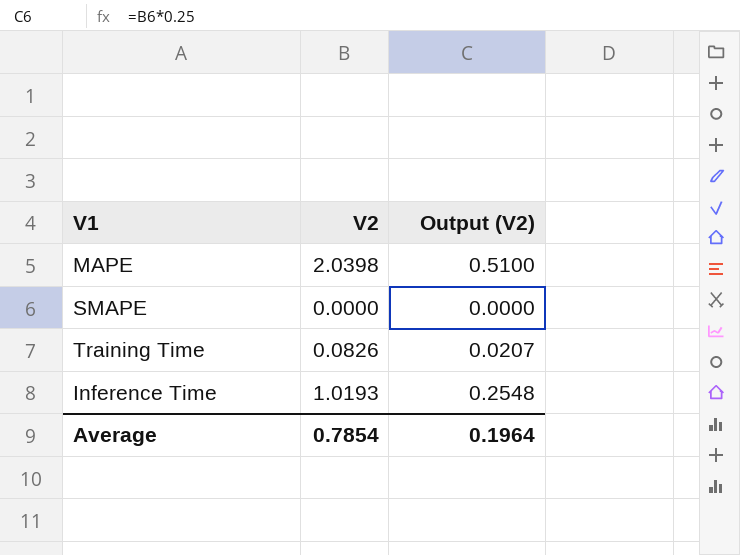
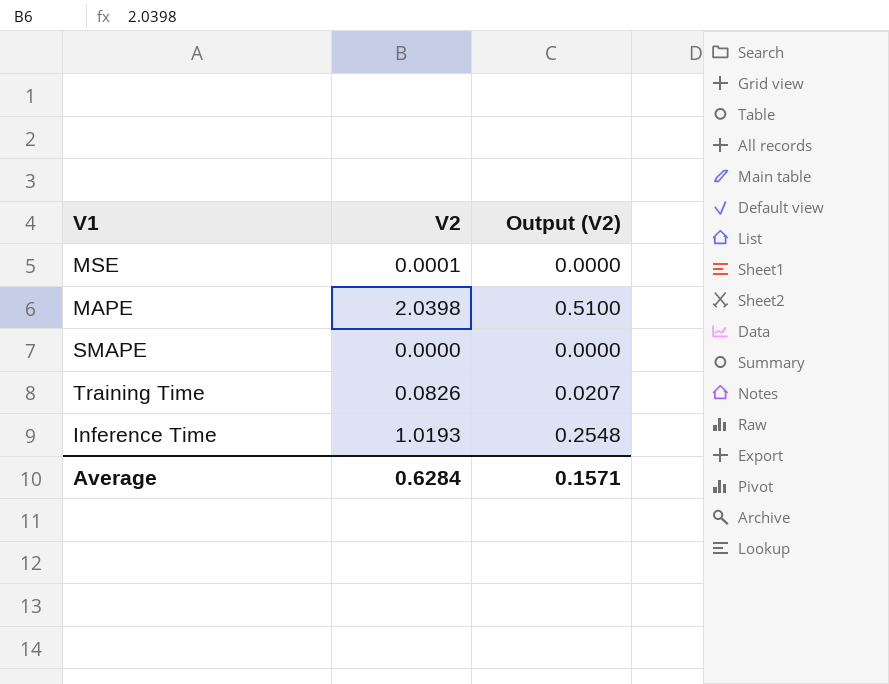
row MSE: none -> 0.0001 | 0.0000
Average | V2: 0.7854 -> 0.6284
Average | Output (V2): 0.1964 -> 0.1571

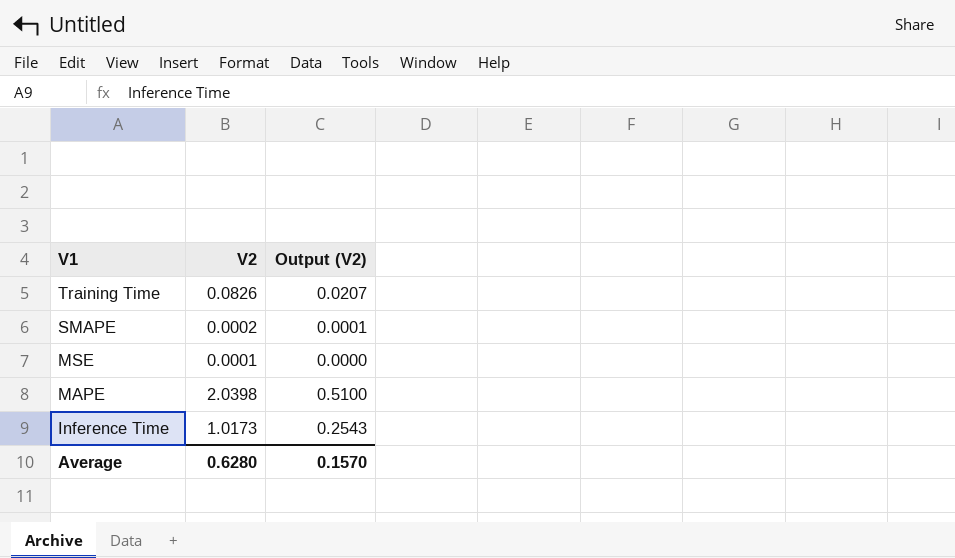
row order: none -> V1 descending
SMAPE | V2: 0.0000 -> 0.0002
SMAPE | Output (V2): 0.0000 -> 0.0001
Inference Time | V2: 1.0193 -> 1.0173
Inference Time | Output (V2): 0.2548 -> 0.2543
Average | V2: 0.6284 -> 0.6280
Average | Output (V2): 0.1571 -> 0.1570

